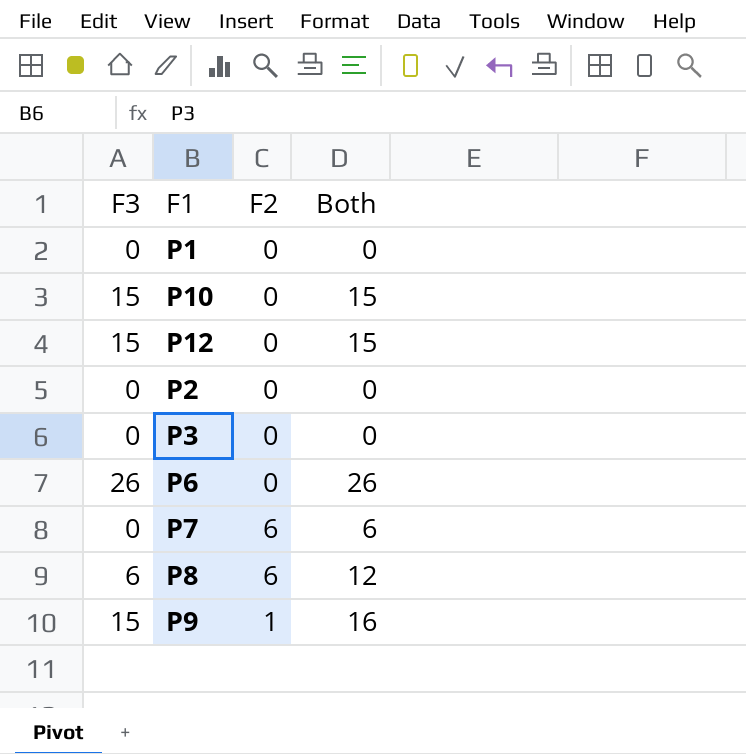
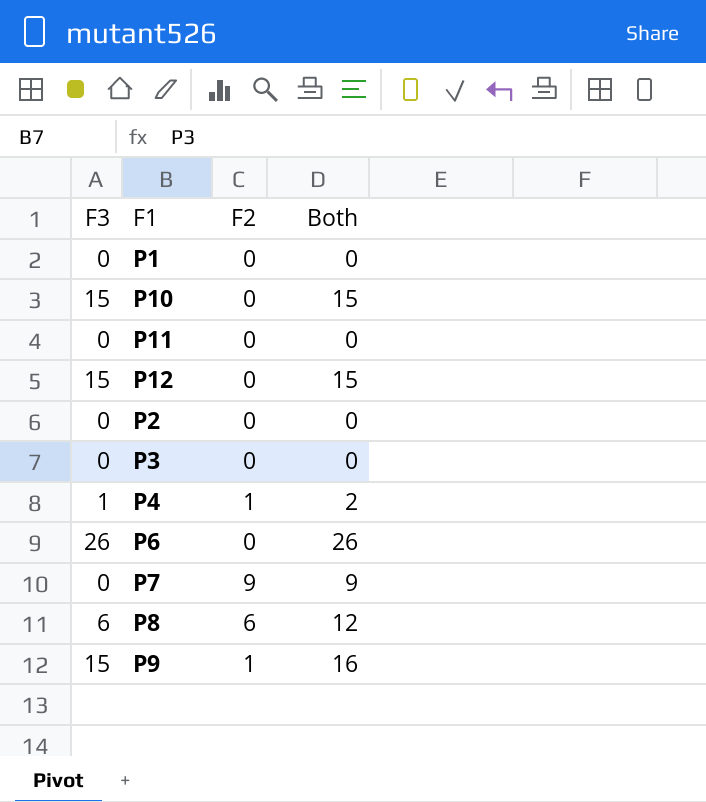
row P11: none -> 0 | 0 | 0
row P4: none -> 1 | 1 | 2
P7 | F2: 6 -> 9
P7 | Both: 6 -> 9

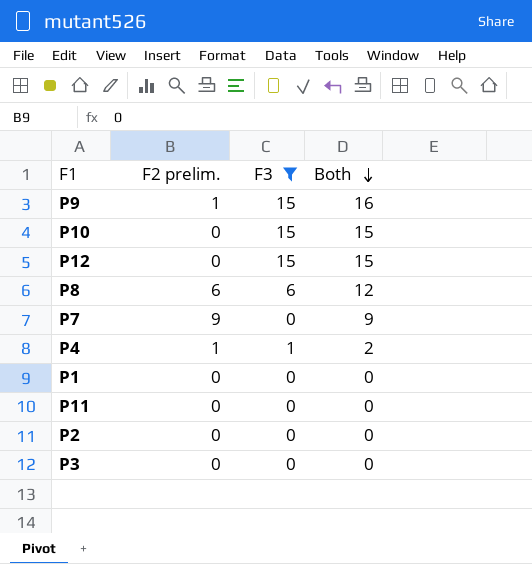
filter: none -> F3 != 26
row order: none -> Both descending
column name: F2 -> F2 prelim.
column F3 | position: 1 -> 3

